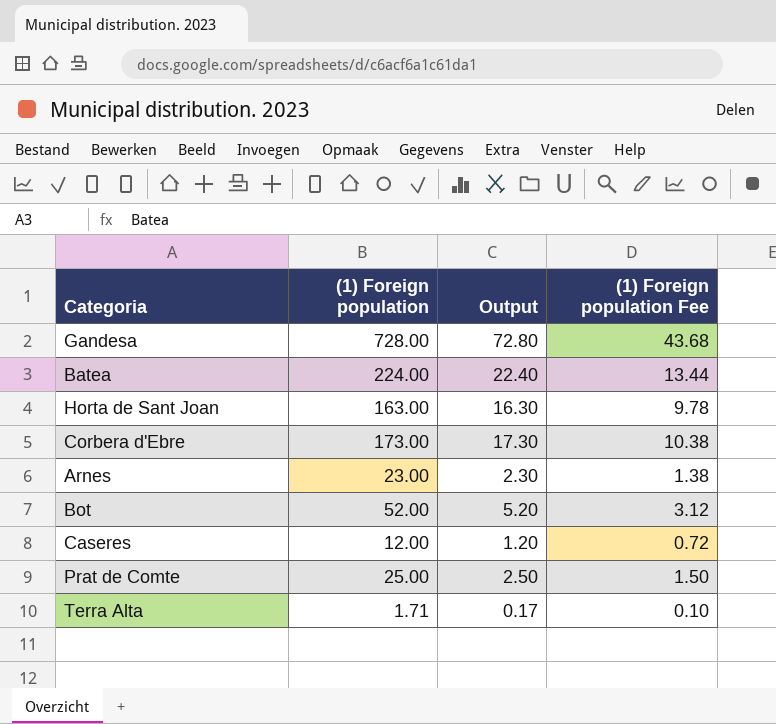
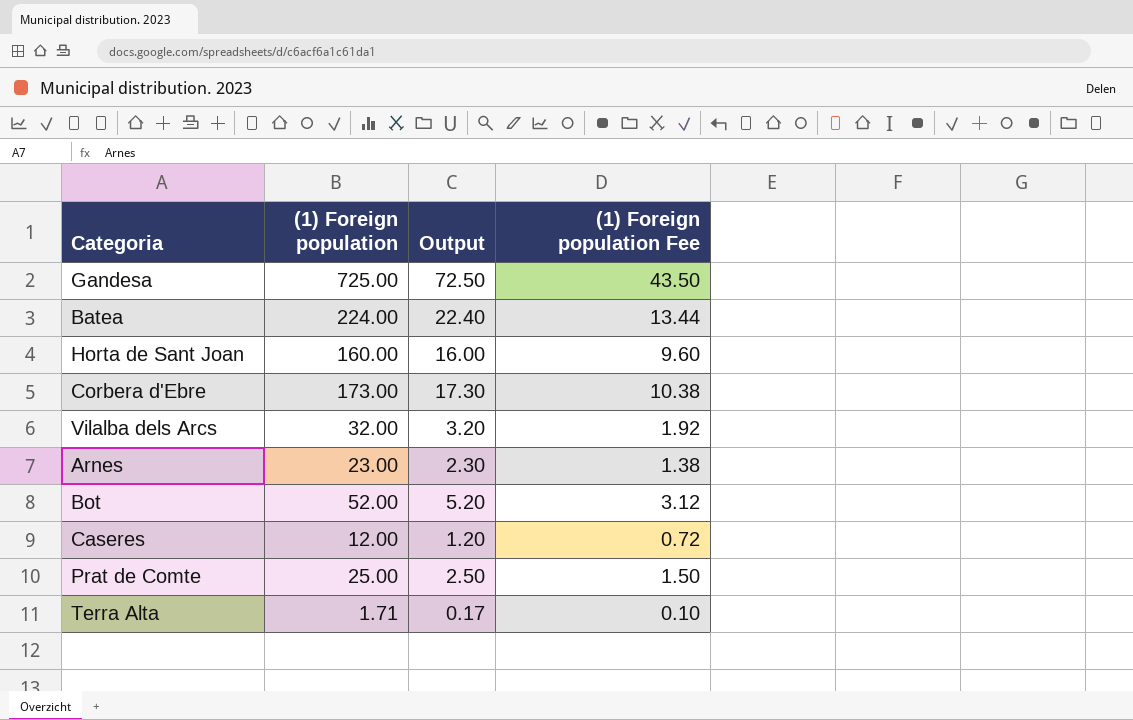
Gandesa | (1) Foreign population: 728.00 -> 725.00
Gandesa | Output: 72.80 -> 72.50
Gandesa | (1) Foreign population Fee: 43.68 -> 43.50
Horta de Sant Joan | (1) Foreign population: 163.00 -> 160.00
Horta de Sant Joan | Output: 16.30 -> 16.00
Horta de Sant Joan | (1) Foreign population Fee: 9.78 -> 9.60
row Vilalba dels Arcs: none -> 32.00 | 3.20 | 1.92

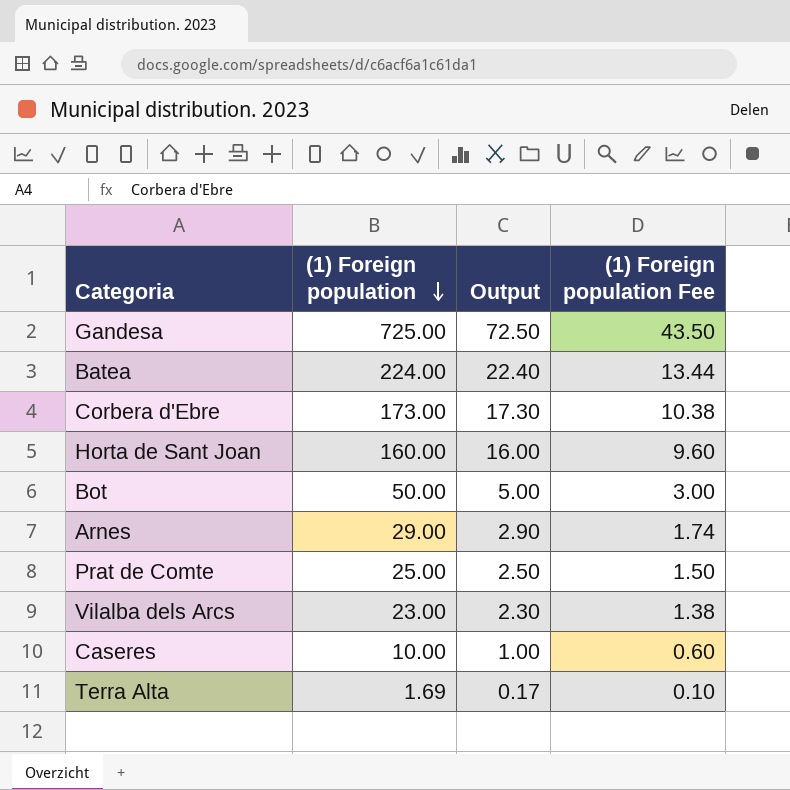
row order: none -> (1) Foreign population descending
Bot | (1) Foreign population: 52.00 -> 50.00
Bot | Output: 5.20 -> 5.00
Bot | (1) Foreign population Fee: 3.12 -> 3.00
Arnes | (1) Foreign population: 23.00 -> 29.00
Arnes | Output: 2.30 -> 2.90
Arnes | (1) Foreign population Fee: 1.38 -> 1.74
Vilalba dels Arcs | (1) Foreign population: 32.00 -> 23.00
Vilalba dels Arcs | Output: 3.20 -> 2.30
Vilalba dels Arcs | (1) Foreign population Fee: 1.92 -> 1.38
Caseres | (1) Foreign population: 12.00 -> 10.00
Caseres | Output: 1.20 -> 1.00
Caseres | (1) Foreign population Fee: 0.72 -> 0.60
Terra Alta | (1) Foreign population: 1.71 -> 1.69

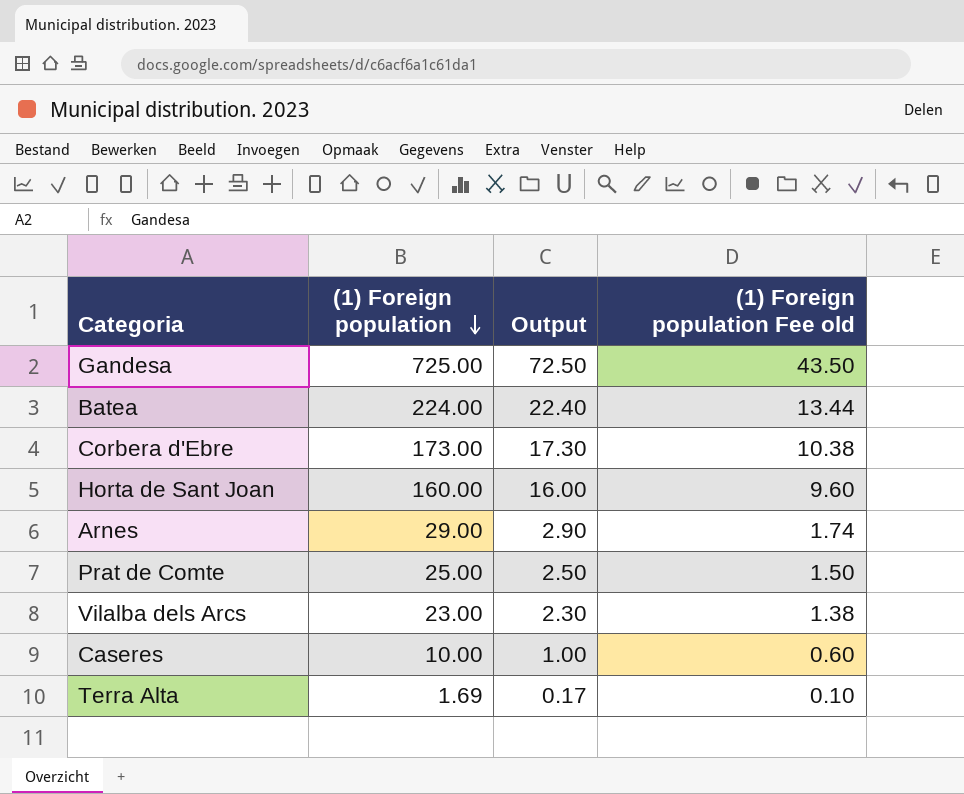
column name: (1) Foreign population Fee -> (1) Foreign population Fee old
row Bot: 50.00 | 5.00 | 3.00 -> none

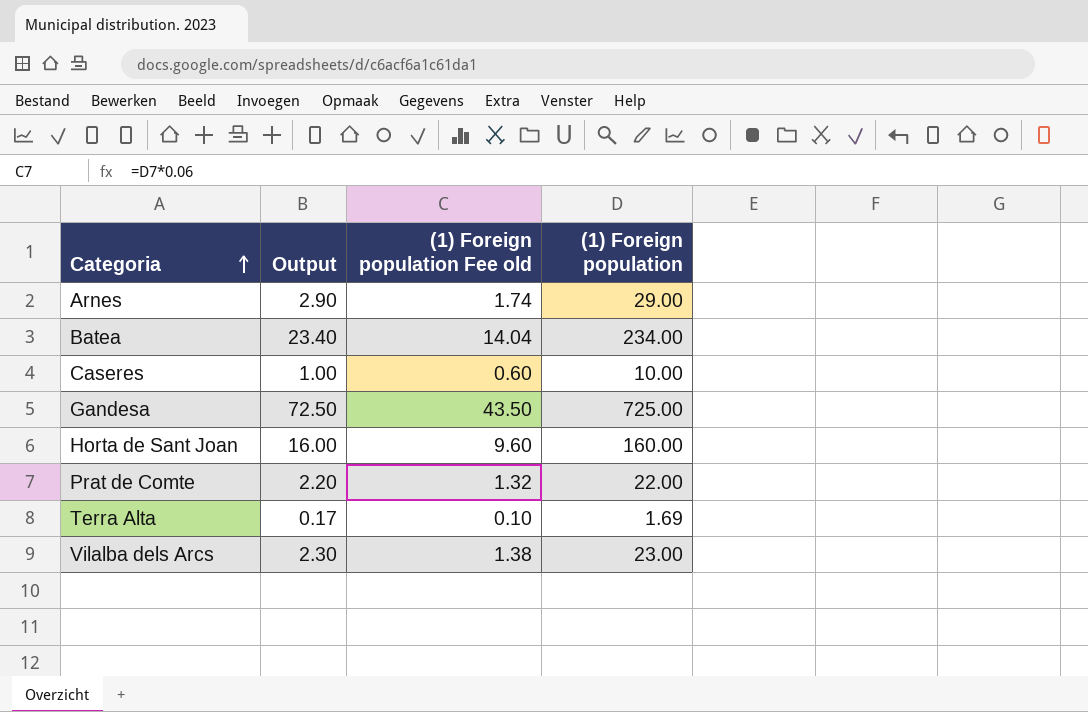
row order: (1) Foreign population descending -> Categoria ascending
column (1) Foreign population | position: 2 -> 4
row Corbera d'Ebre: 173.00 | 17.30 | 10.38 -> none
Batea | Output: 22.40 -> 23.40
Batea | (1) Foreign population Fee old: 13.44 -> 14.04
Batea | (1) Foreign population: 224.00 -> 234.00
Prat de Comte | Output: 2.50 -> 2.20
Prat de Comte | (1) Foreign population Fee old: 1.50 -> 1.32
Prat de Comte | (1) Foreign population: 25.00 -> 22.00

